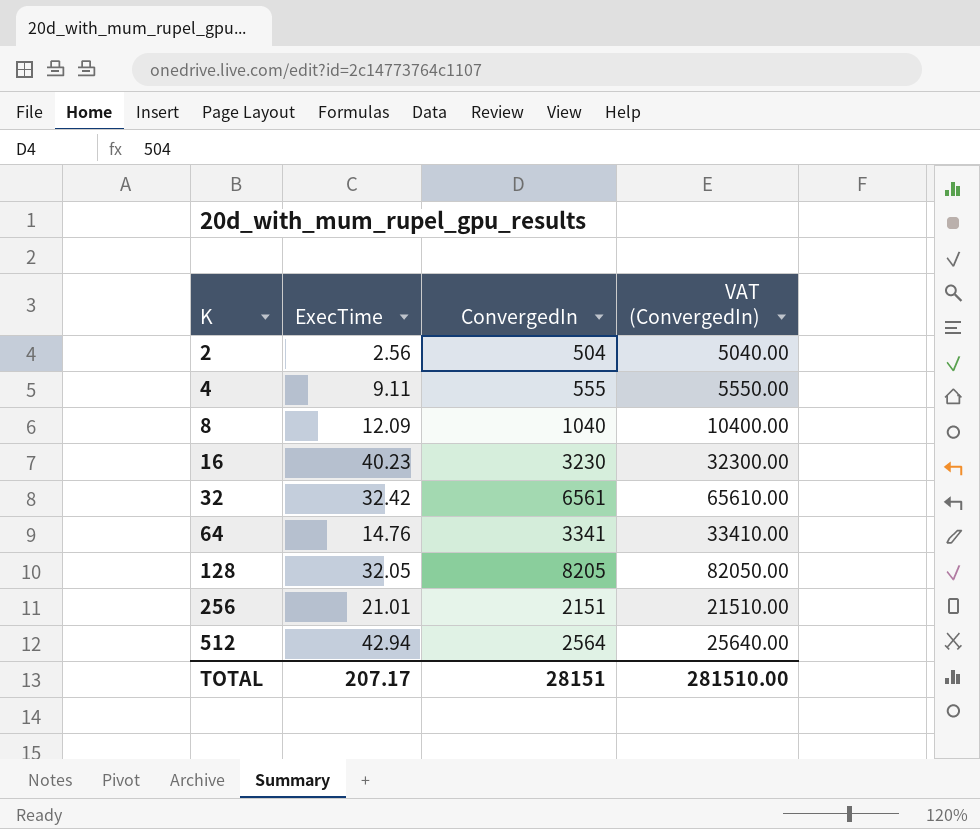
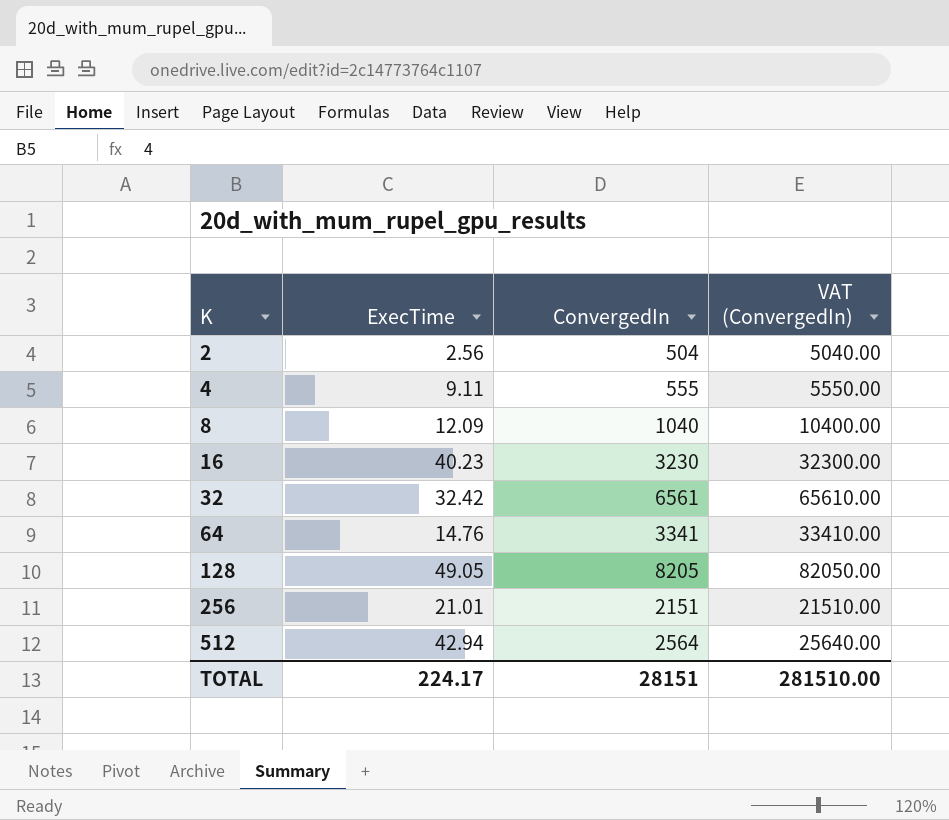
128 | ExecTime: 32.05 -> 49.05
TOTAL | ExecTime: 207.17 -> 224.17

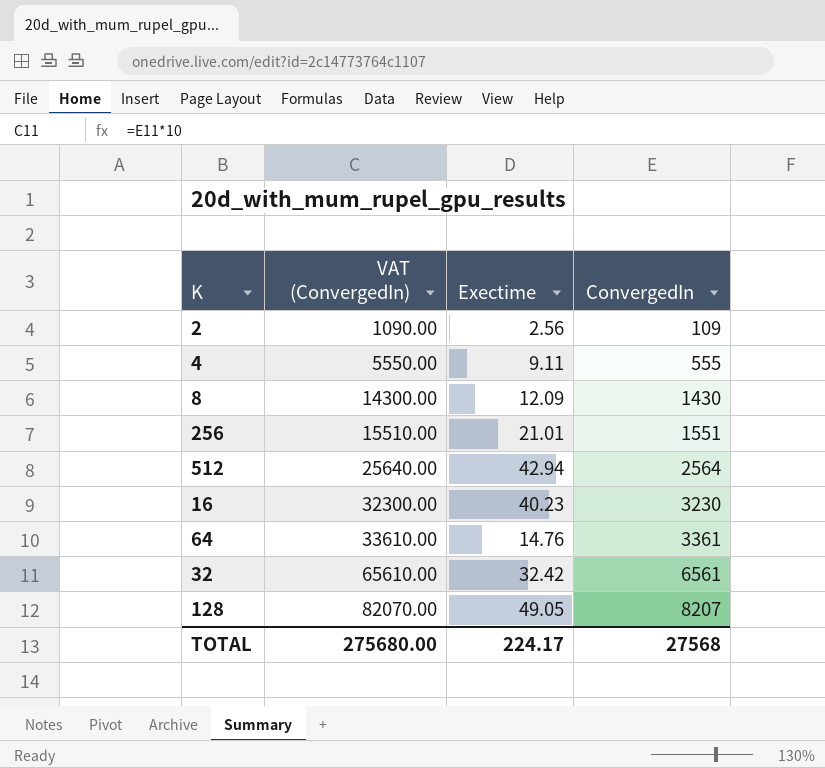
row order: K ascending -> VAT (ConvergedIn) ascending
column VAT (ConvergedIn) | position: 4 -> 2
column name: ExecTime -> Exectime
2 | VAT (ConvergedIn): 5040.00 -> 1090.00
2 | ConvergedIn: 504 -> 109
8 | VAT (ConvergedIn): 10400.00 -> 14300.00
8 | ConvergedIn: 1040 -> 1430
256 | VAT (ConvergedIn): 21510.00 -> 15510.00
256 | ConvergedIn: 2151 -> 1551
64 | VAT (ConvergedIn): 33410.00 -> 33610.00
64 | ConvergedIn: 3341 -> 3361
128 | VAT (ConvergedIn): 82050.00 -> 82070.00
128 | ConvergedIn: 8205 -> 8207
TOTAL | VAT (ConvergedIn): 281510.00 -> 275680.00
TOTAL | ConvergedIn: 28151 -> 27568

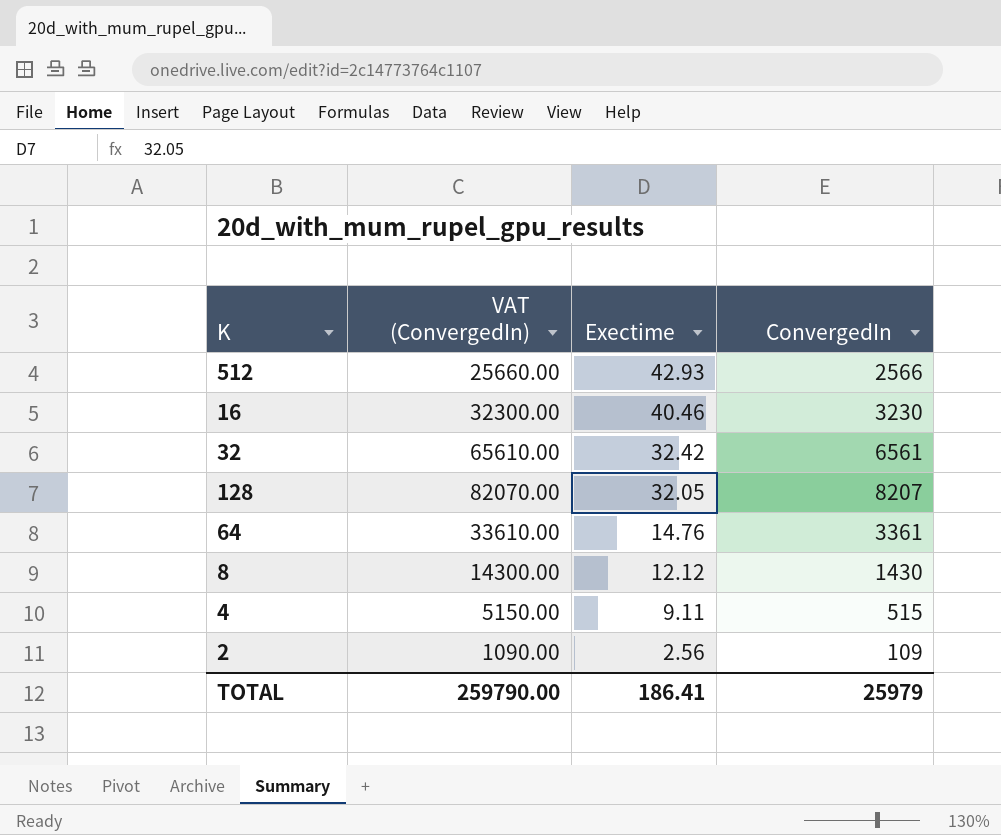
row order: VAT (ConvergedIn) ascending -> Exectime descending
row 256: 15510.00 | 21.01 | 1551 -> none
512 | VAT (ConvergedIn): 25640.00 -> 25660.00
512 | Exectime: 42.94 -> 42.93
512 | ConvergedIn: 2564 -> 2566
16 | Exectime: 40.23 -> 40.46
128 | Exectime: 49.05 -> 32.05
8 | Exectime: 12.09 -> 12.12
4 | VAT (ConvergedIn): 5550.00 -> 5150.00
4 | ConvergedIn: 555 -> 515
TOTAL | VAT (ConvergedIn): 275680.00 -> 259790.00
TOTAL | Exectime: 224.17 -> 186.41
TOTAL | ConvergedIn: 27568 -> 25979

